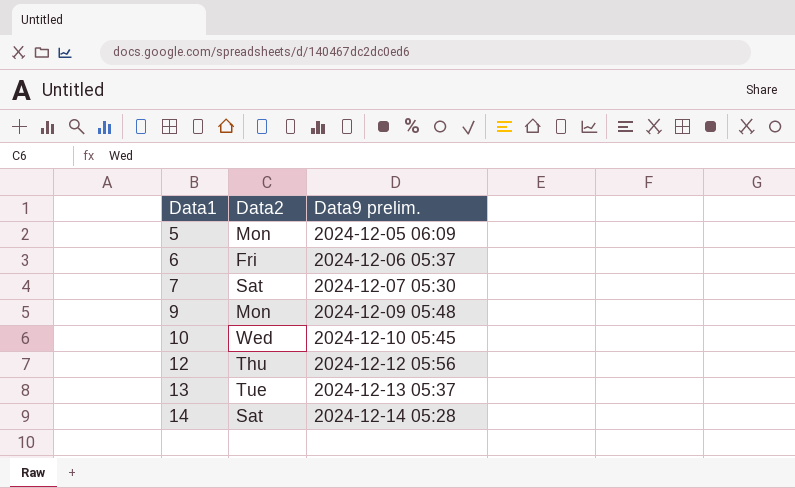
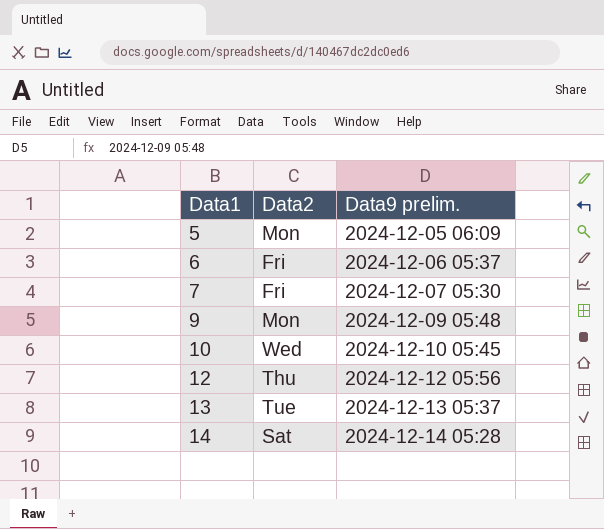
7 | Data2: Sat -> Fri

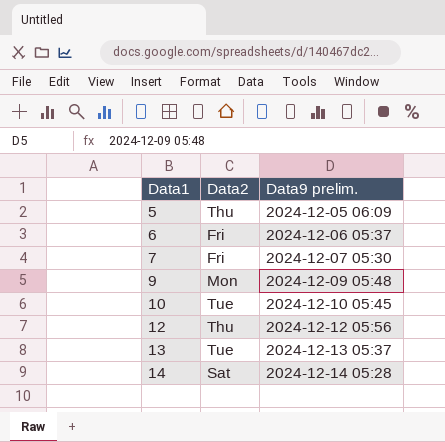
5 | Data2: Mon -> Thu
10 | Data2: Wed -> Tue

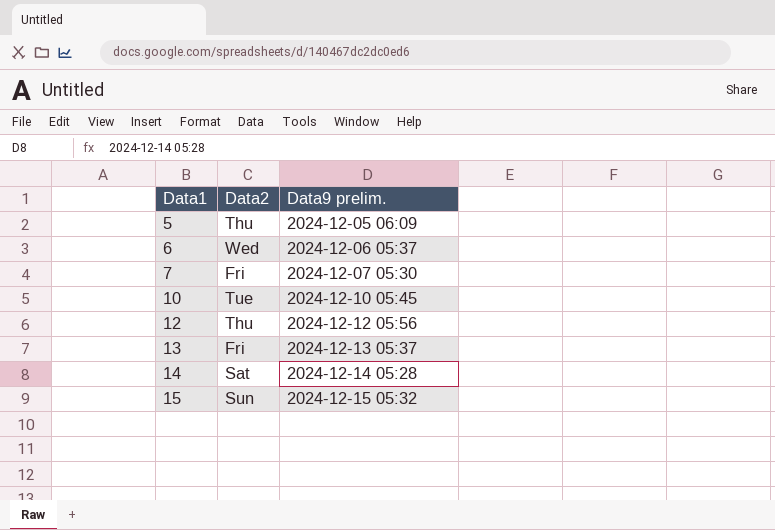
row 9: Mon | 2024-12-09 05:48 -> none
6 | Data2: Fri -> Wed
13 | Data2: Tue -> Fri
row 15: none -> Sun | 2024-12-15 05:32

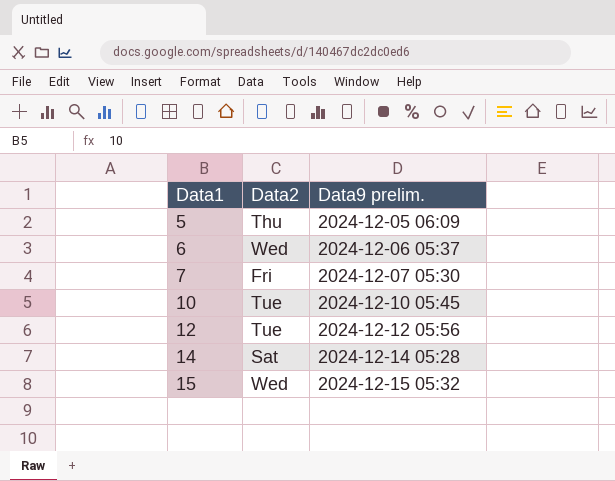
row 13: Fri | 2024-12-13 05:37 -> none
12 | Data2: Thu -> Tue
15 | Data2: Sun -> Wed

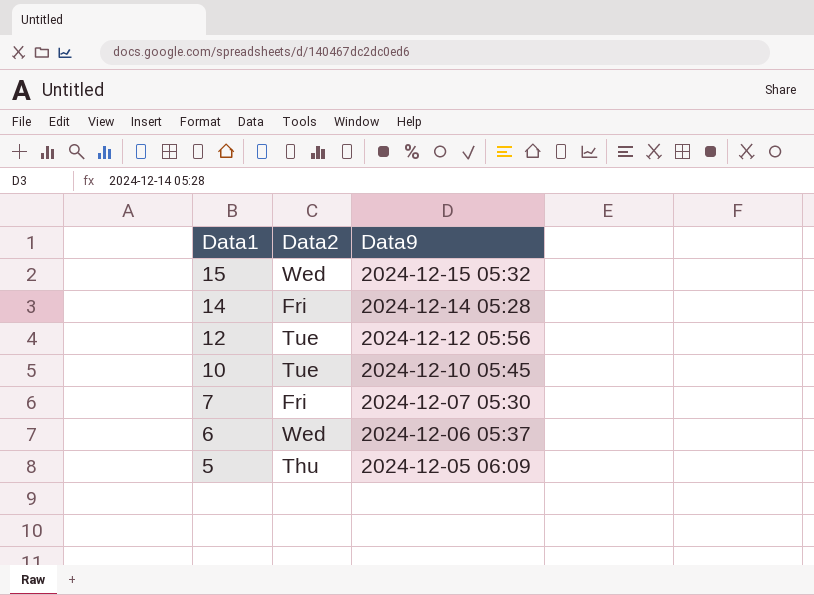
row order: Data1 ascending -> Data1 descending
column name: Data9 prelim. -> Data9
14 | Data2: Sat -> Fri

